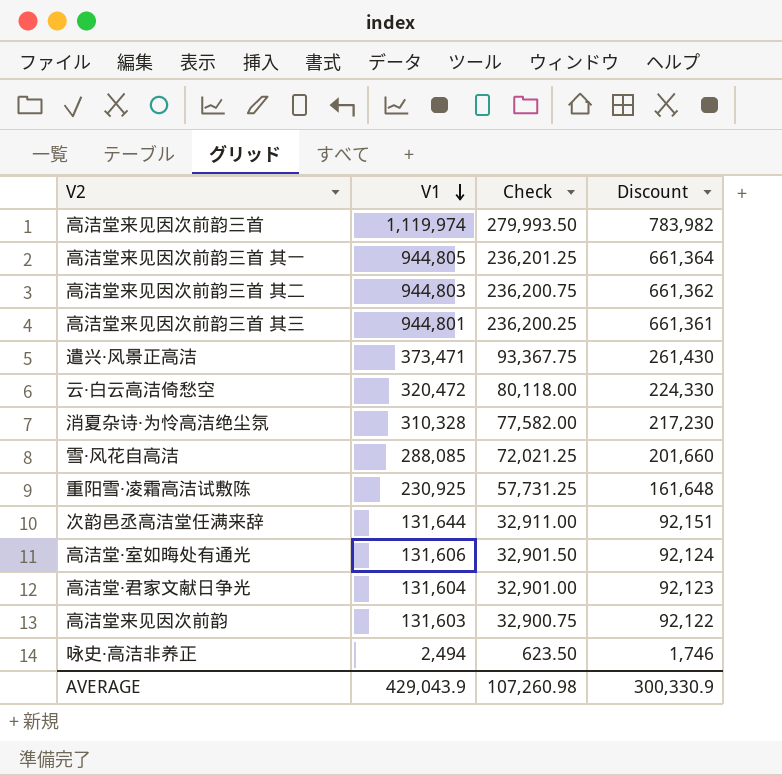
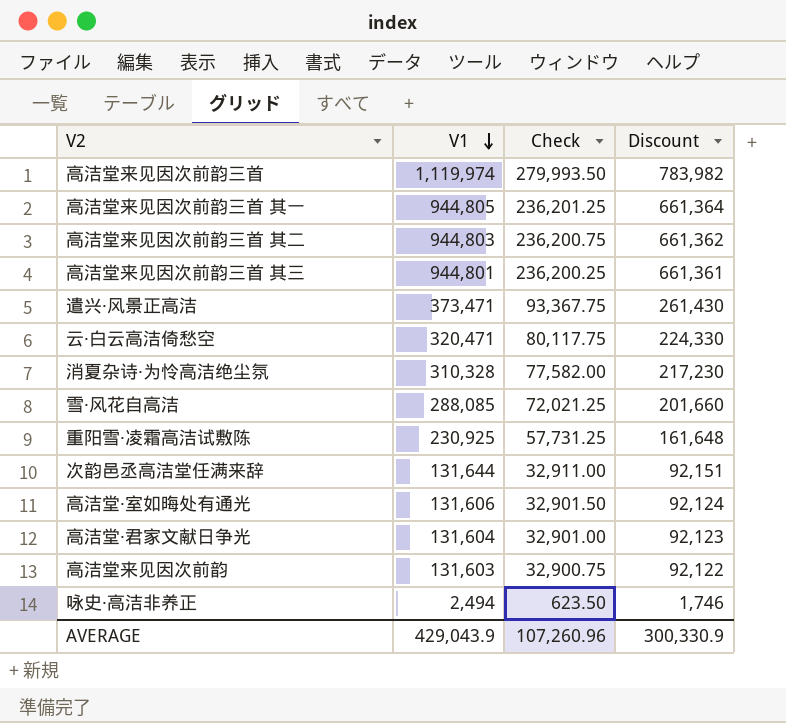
云·白云高洁倚愁空 | V1: 320,472 -> 320,471
云·白云高洁倚愁空 | Check: 80,118.00 -> 80,117.75
AVERAGE | Check: 107,260.98 -> 107,260.96

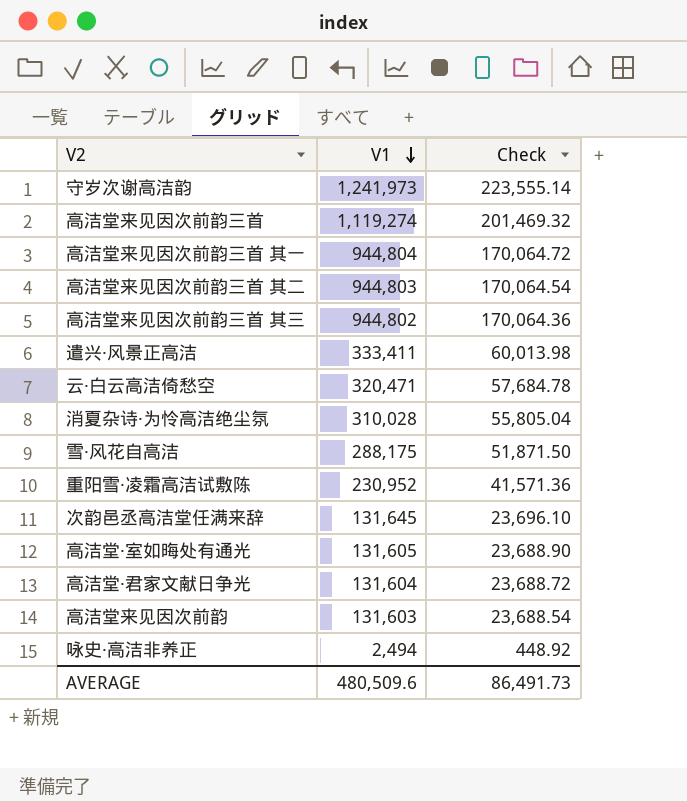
column Discount | formula: [V1] * 0.7 -> none
column Check | formula: [V1] * 0.25 -> [V1] * 0.18
row 守岁次谢高洁韵: none -> 1,241,973 | 223,555.14
高洁堂来见因次前韵三首 | V1: 1,119,974 -> 1,119,274
高洁堂来见因次前韵三首 其一 | V1: 944,805 -> 944,804
高洁堂来见因次前韵三首 其三 | V1: 944,801 -> 944,802
遣兴·风景正高洁 | V1: 373,471 -> 333,411
消夏杂诗·为怜高洁绝尘氛 | V1: 310,328 -> 310,028
雪·风花自高洁 | V1: 288,085 -> 288,175
重阳雪·凌霜高洁试敷陈 | V1: 230,925 -> 230,952
次韵邑丞高洁堂任满来辞 | V1: 131,644 -> 131,645
高洁堂·室如晦处有通光 | V1: 131,606 -> 131,605
AVERAGE | V1: 429,043.9 -> 480,509.6
AVERAGE | Check: 107,260.96 -> 86,491.73

